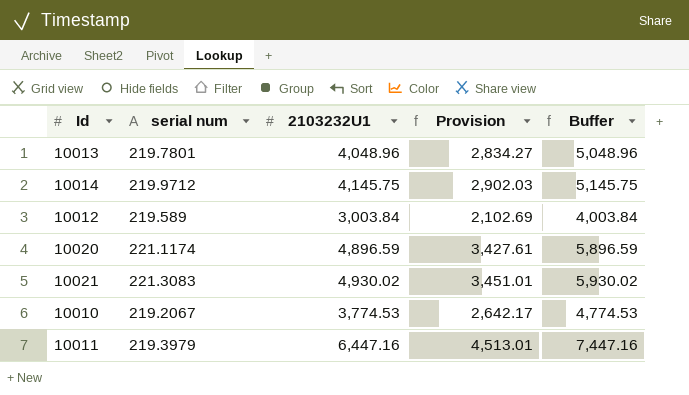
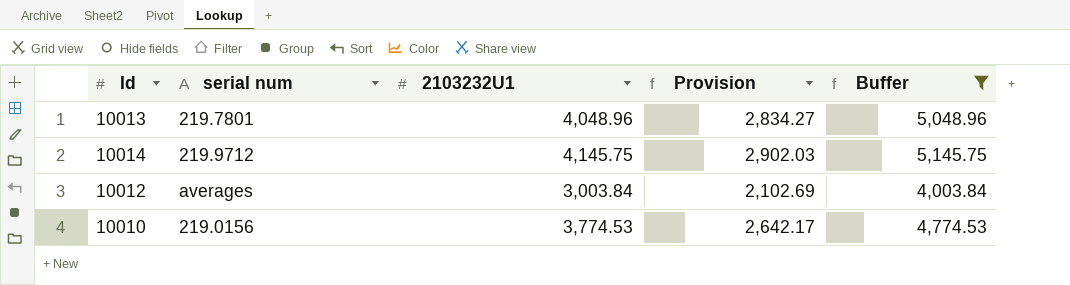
filter: none -> Buffer <= 5,145.75
10012 | serial num: 219.589 -> averages
10010 | serial num: 219.2067 -> 219.0156

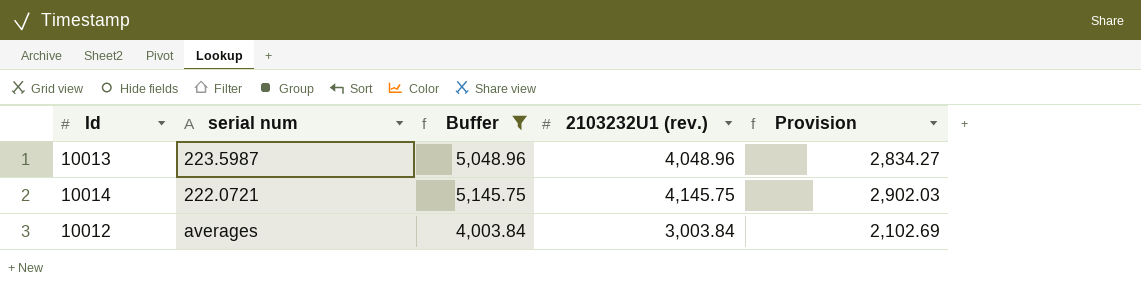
column Buffer | position: 5 -> 3
column name: 2103232U1 -> 2103232U1 (rev.)
row 10010: 219.0156 | 3,774.53 | 2,642.17 | 4,774.53 -> none
10013 | serial num: 219.7801 -> 223.5987
10014 | serial num: 219.9712 -> 222.0721

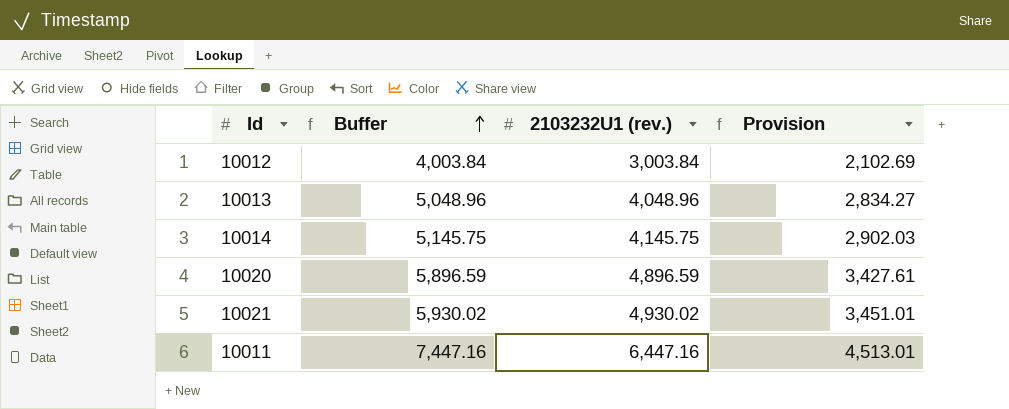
filter: Buffer <= 5,145.75 -> none
row order: none -> Buffer ascending
column serial num | position: 2 -> none

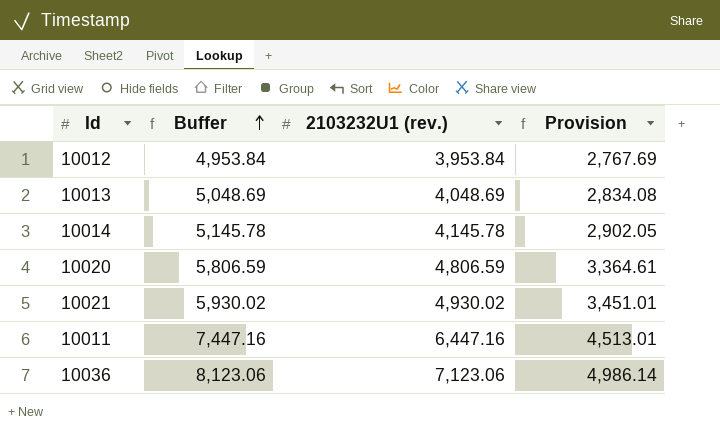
10012 | Buffer: 4,003.84 -> 4,953.84
10012 | 2103232U1 (rev.): 3,003.84 -> 3,953.84
10012 | Provision: 2,102.69 -> 2,767.69
10013 | Buffer: 5,048.96 -> 5,048.69
10013 | 2103232U1 (rev.): 4,048.96 -> 4,048.69
10013 | Provision: 2,834.27 -> 2,834.08
10014 | Buffer: 5,145.75 -> 5,145.78
10014 | 2103232U1 (rev.): 4,145.75 -> 4,145.78
10014 | Provision: 2,902.03 -> 2,902.05
10020 | Buffer: 5,896.59 -> 5,806.59
10020 | 2103232U1 (rev.): 4,896.59 -> 4,806.59
10020 | Provision: 3,427.61 -> 3,364.61
row 10036: none -> 8,123.06 | 7,123.06 | 4,986.14

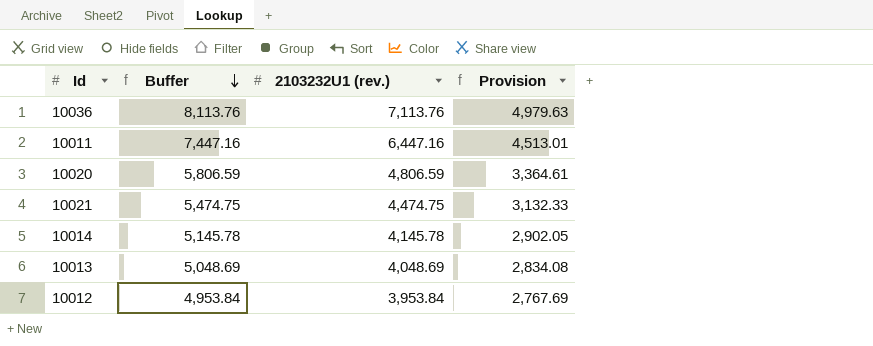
row order: Buffer ascending -> Buffer descending
10036 | Buffer: 8,123.06 -> 8,113.76
10036 | 2103232U1 (rev.): 7,123.06 -> 7,113.76
10036 | Provision: 4,986.14 -> 4,979.63
10021 | Buffer: 5,930.02 -> 5,474.75
10021 | 2103232U1 (rev.): 4,930.02 -> 4,474.75
10021 | Provision: 3,451.01 -> 3,132.33

